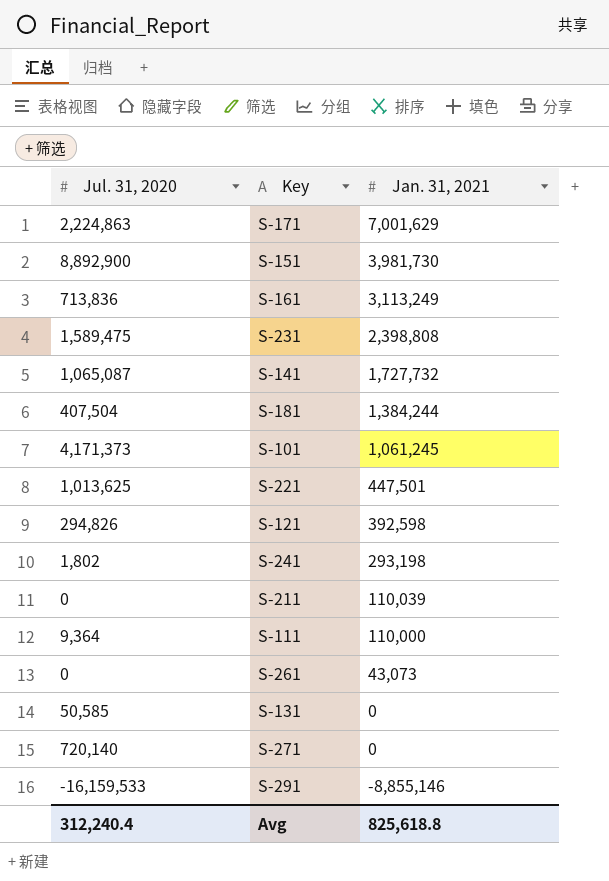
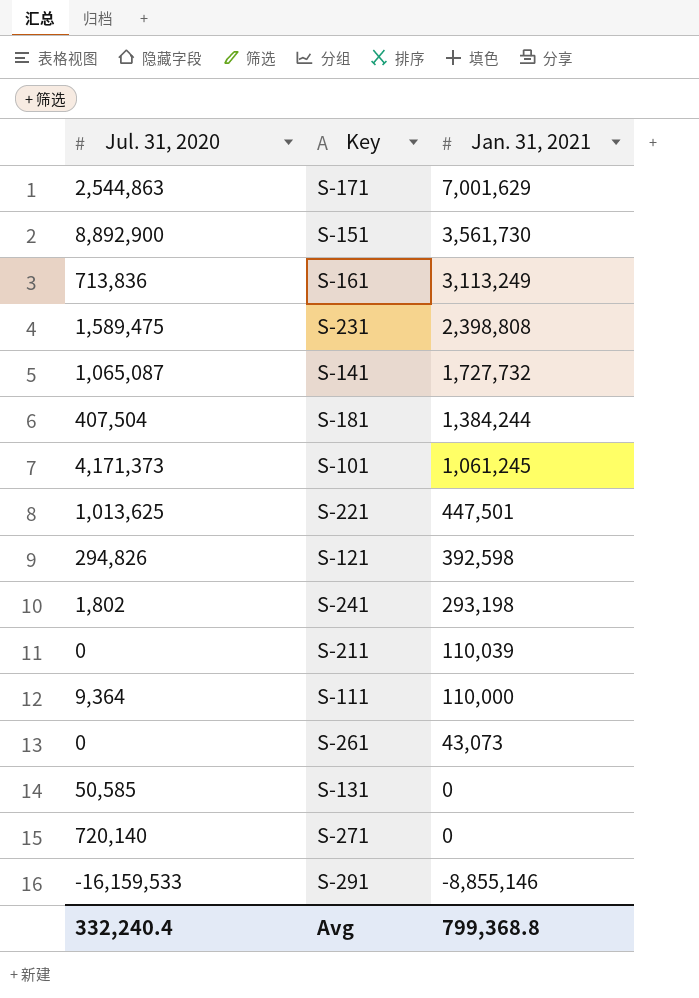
S-171 | Jul. 31, 2020: 2,224,863 -> 2,544,863
S-151 | Jan. 31, 2021: 3,981,730 -> 3,561,730
Avg | Jul. 31, 2020: 312,240.4 -> 332,240.4
Avg | Jan. 31, 2021: 825,618.8 -> 799,368.8

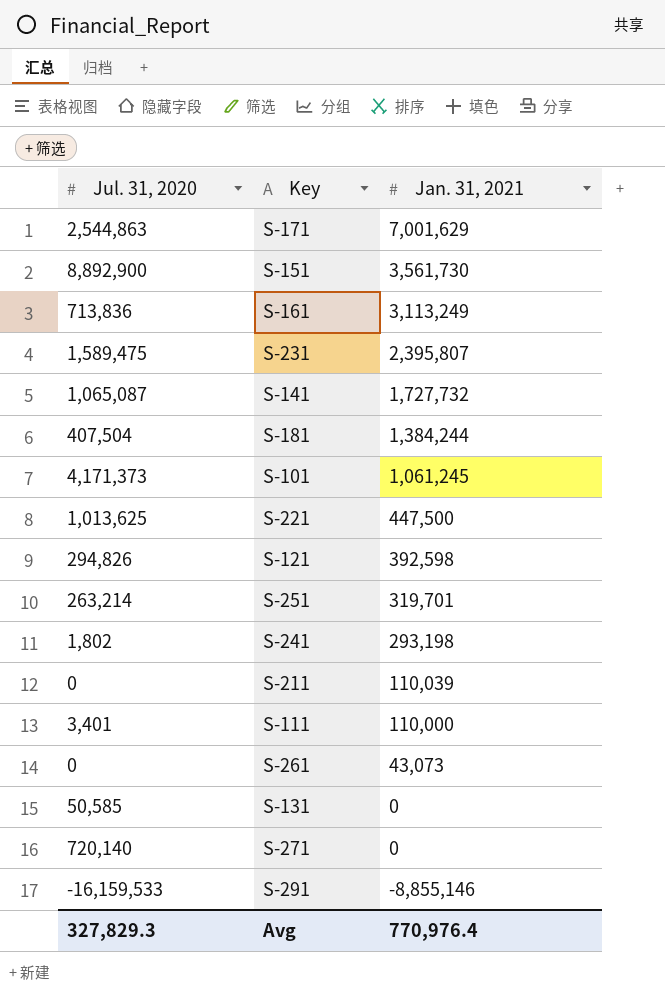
S-231 | Jan. 31, 2021: 2,398,808 -> 2,395,807
S-221 | Jan. 31, 2021: 447,501 -> 447,500
row S-251: none -> 263,214 | 319,701
S-111 | Jul. 31, 2020: 9,364 -> 3,401
Avg | Jul. 31, 2020: 332,240.4 -> 327,829.3
Avg | Jan. 31, 2021: 799,368.8 -> 770,976.4

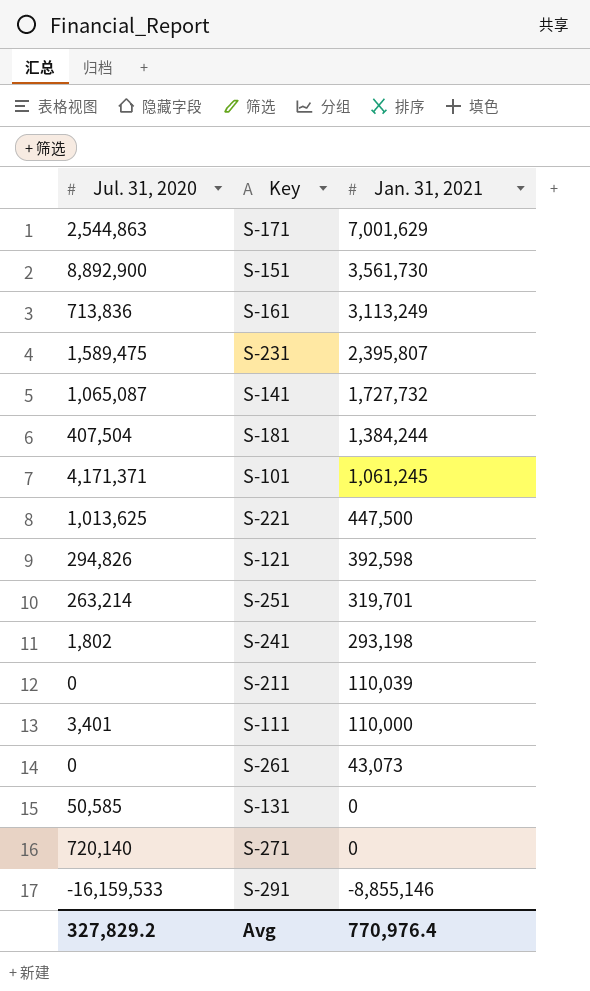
S-101 | Jul. 31, 2020: 4,171,373 -> 4,171,371
Avg | Jul. 31, 2020: 327,829.3 -> 327,829.2

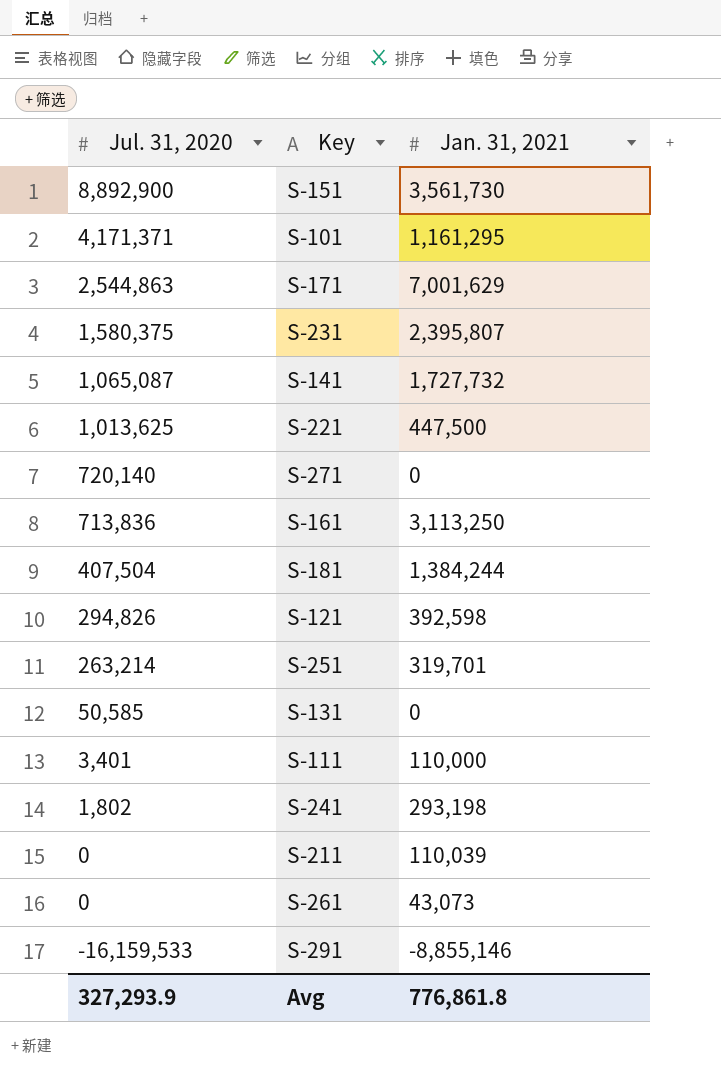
row order: Jan. 31, 2021 descending -> Jul. 31, 2020 descending
S-101 | Jan. 31, 2021: 1,061,245 -> 1,161,295
S-231 | Jul. 31, 2020: 1,589,475 -> 1,580,375
S-161 | Jan. 31, 2021: 3,113,249 -> 3,113,250
Avg | Jul. 31, 2020: 327,829.2 -> 327,293.9
Avg | Jan. 31, 2021: 770,976.4 -> 776,861.8

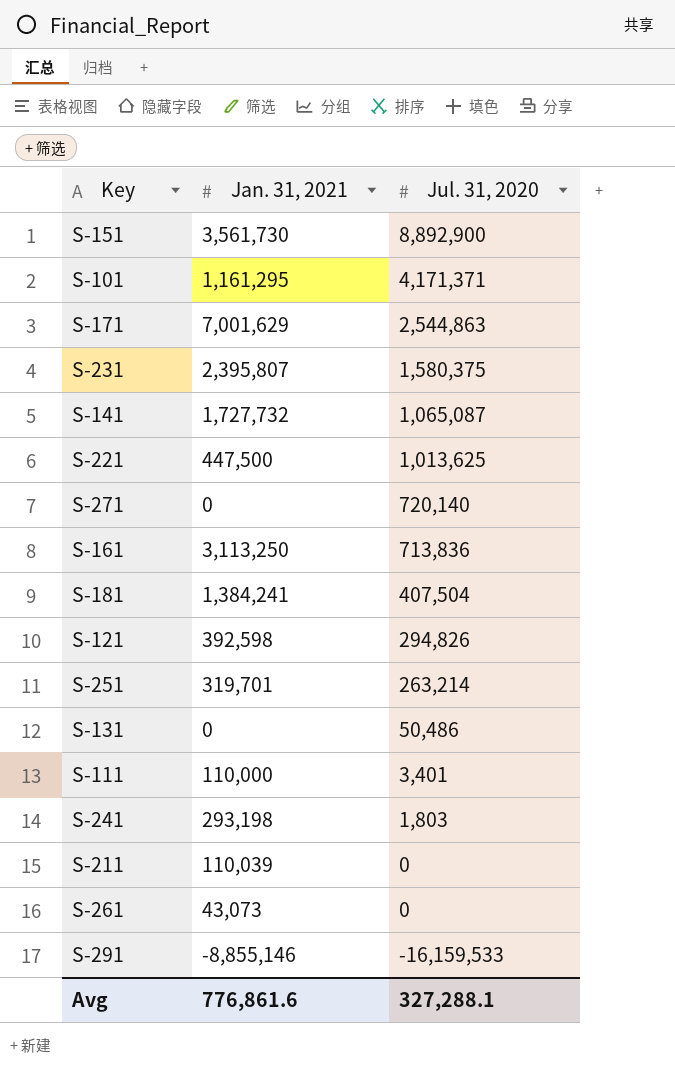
column Jul. 31, 2020 | position: 1 -> 3
S-181 | Jan. 31, 2021: 1,384,244 -> 1,384,241
S-131 | Jul. 31, 2020: 50,585 -> 50,486
S-241 | Jul. 31, 2020: 1,802 -> 1,803
Avg | Jan. 31, 2021: 776,861.8 -> 776,861.6
Avg | Jul. 31, 2020: 327,293.9 -> 327,288.1

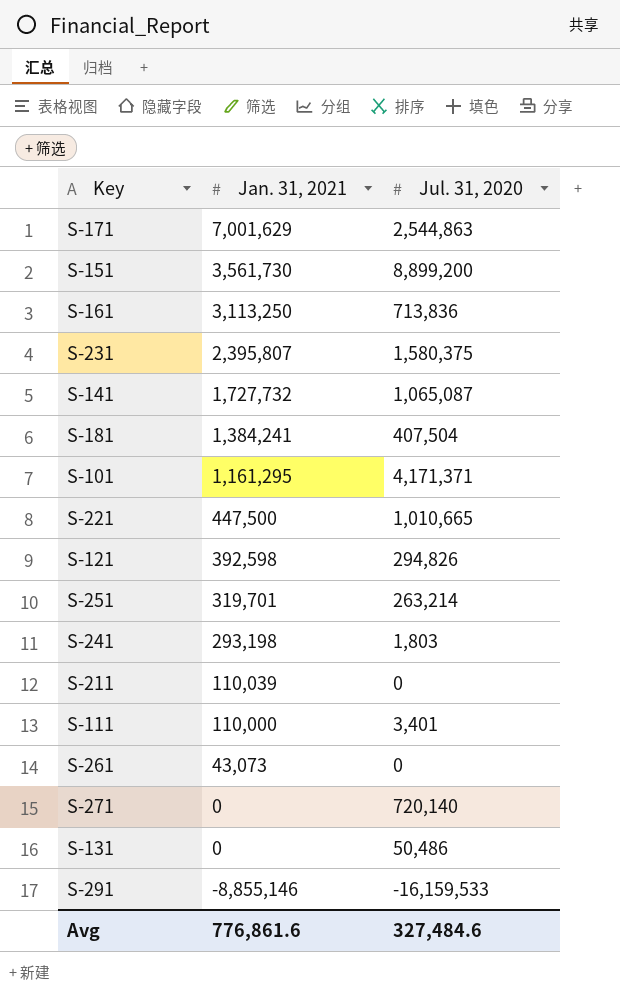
row order: Jul. 31, 2020 descending -> Jan. 31, 2021 descending
S-151 | Jul. 31, 2020: 8,892,900 -> 8,899,200
S-221 | Jul. 31, 2020: 1,013,625 -> 1,010,665
Avg | Jul. 31, 2020: 327,288.1 -> 327,484.6

